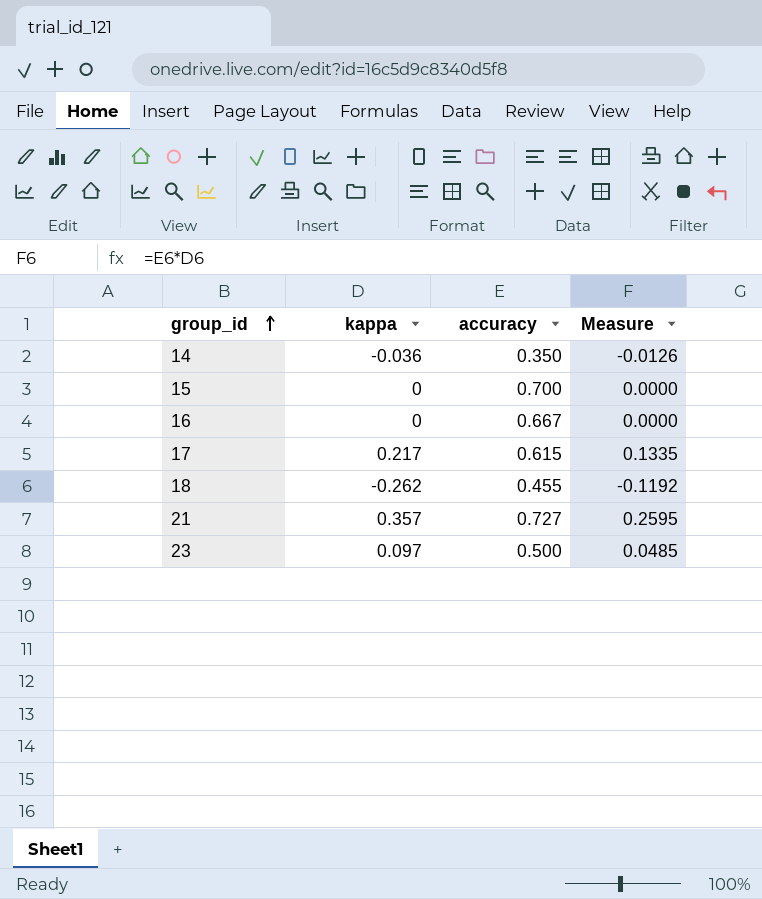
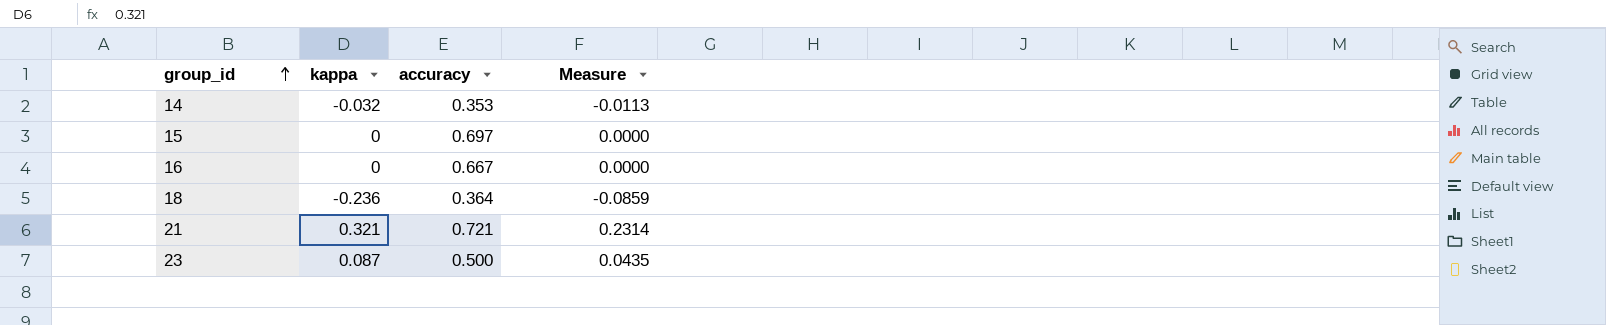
row 17: 0.217 | 0.615 | 0.1335 -> none
14 | kappa: -0.036 -> -0.032
14 | accuracy: 0.350 -> 0.353
14 | Measure: -0.0126 -> -0.0113
15 | accuracy: 0.700 -> 0.697
18 | kappa: -0.262 -> -0.236
18 | accuracy: 0.455 -> 0.364
18 | Measure: -0.1192 -> -0.0859
21 | kappa: 0.357 -> 0.321
21 | accuracy: 0.727 -> 0.721
21 | Measure: 0.2595 -> 0.2314
23 | kappa: 0.097 -> 0.087
23 | Measure: 0.0485 -> 0.0435

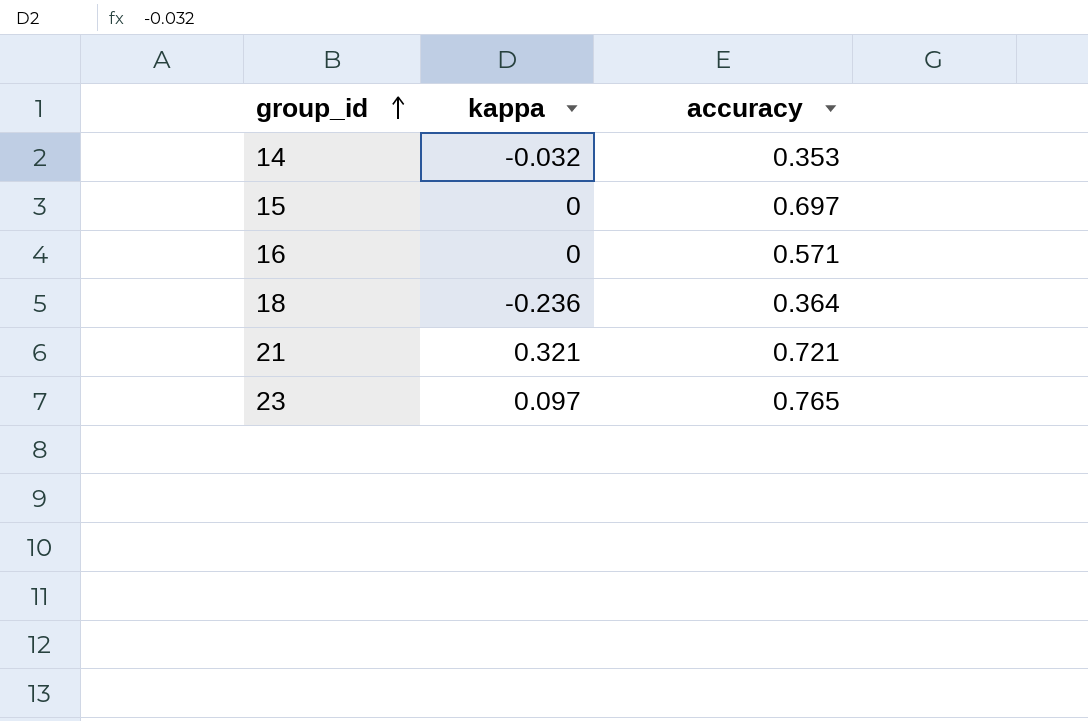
column Measure | formula: [kappa] * [accuracy] -> none
16 | accuracy: 0.667 -> 0.571
23 | kappa: 0.087 -> 0.097
23 | accuracy: 0.500 -> 0.765

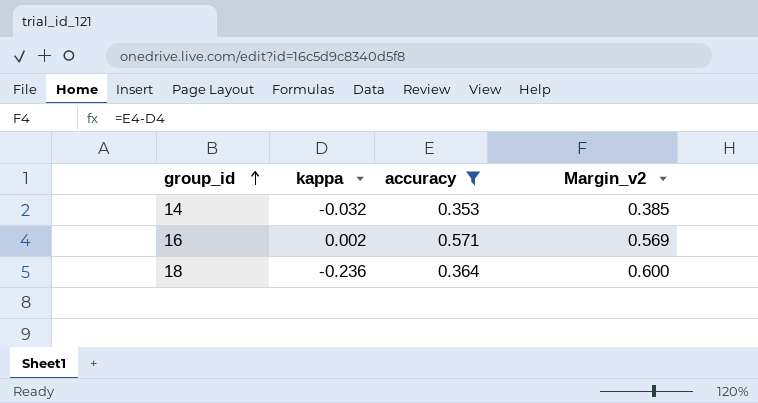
filter: none -> accuracy <= 0.571
column Margin_v2 | formula: none -> [accuracy] - [kappa]
16 | kappa: 0 -> 0.002

